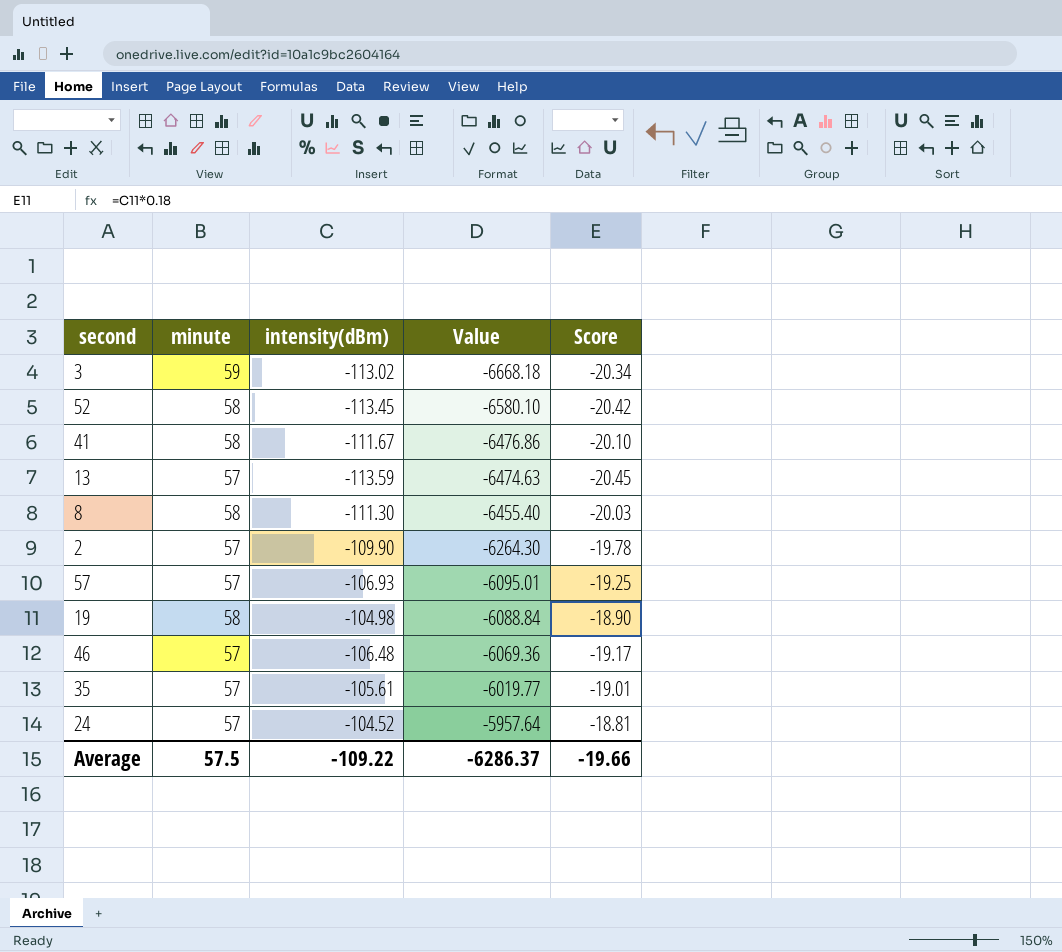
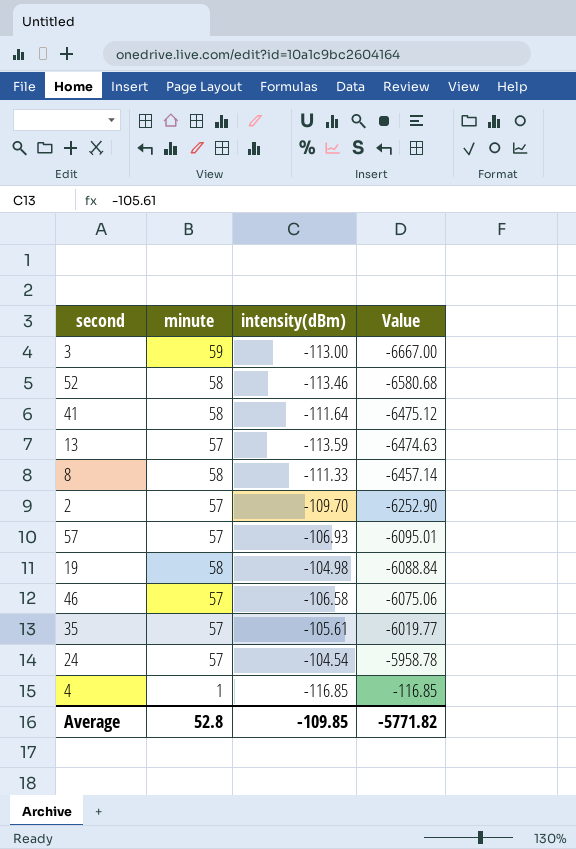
column Score | formula: [intensity(dBm)] * 0.18 -> none
3 | intensity(dBm): -113.02 -> -113.00
3 | Value: -6668.18 -> -6667.00
52 | intensity(dBm): -113.45 -> -113.46
52 | Value: -6580.10 -> -6580.68
41 | intensity(dBm): -111.67 -> -111.64
41 | Value: -6476.86 -> -6475.12
8 | intensity(dBm): -111.30 -> -111.33
8 | Value: -6455.40 -> -6457.14
2 | intensity(dBm): -109.90 -> -109.70
2 | Value: -6264.30 -> -6252.90
46 | intensity(dBm): -106.48 -> -106.58
46 | Value: -6069.36 -> -6075.06
24 | intensity(dBm): -104.52 -> -104.54
24 | Value: -5957.64 -> -5958.78
row 4: none -> 1 | -116.85 | -116.85
Average | minute: 57.5 -> 52.8
Average | intensity(dBm): -109.22 -> -109.85
Average | Value: -6286.37 -> -5771.82

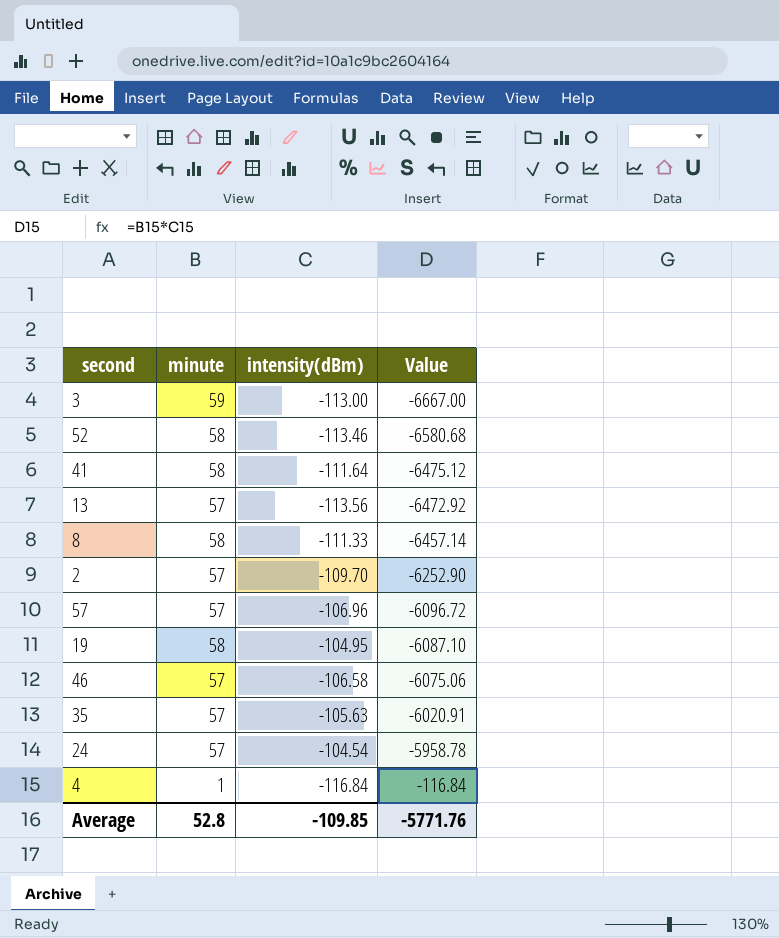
13 | intensity(dBm): -113.59 -> -113.56
13 | Value: -6474.63 -> -6472.92
57 | intensity(dBm): -106.93 -> -106.96
57 | Value: -6095.01 -> -6096.72
19 | intensity(dBm): -104.98 -> -104.95
19 | Value: -6088.84 -> -6087.10
35 | intensity(dBm): -105.61 -> -105.63
35 | Value: -6019.77 -> -6020.91
4 | intensity(dBm): -116.85 -> -116.84
4 | Value: -116.85 -> -116.84
Average | Value: -5771.82 -> -5771.76

